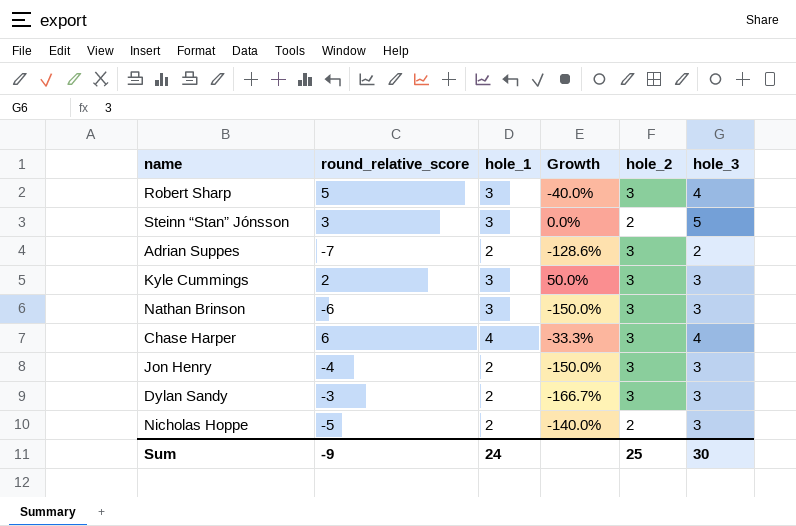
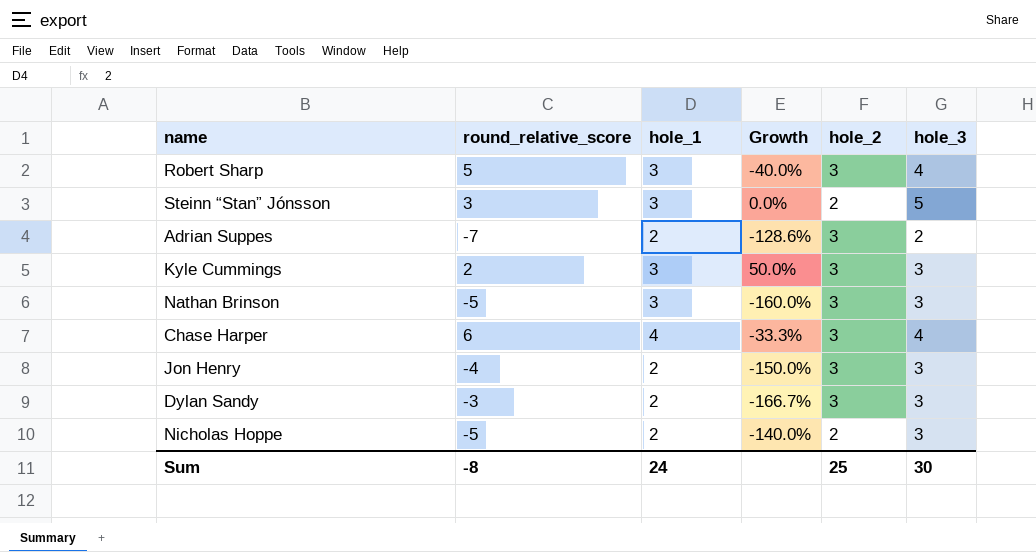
Nathan Brinson | round_relative_score: -6 -> -5
Nathan Brinson | Growth: -150.0% -> -160.0%
Sum | round_relative_score: -9 -> -8

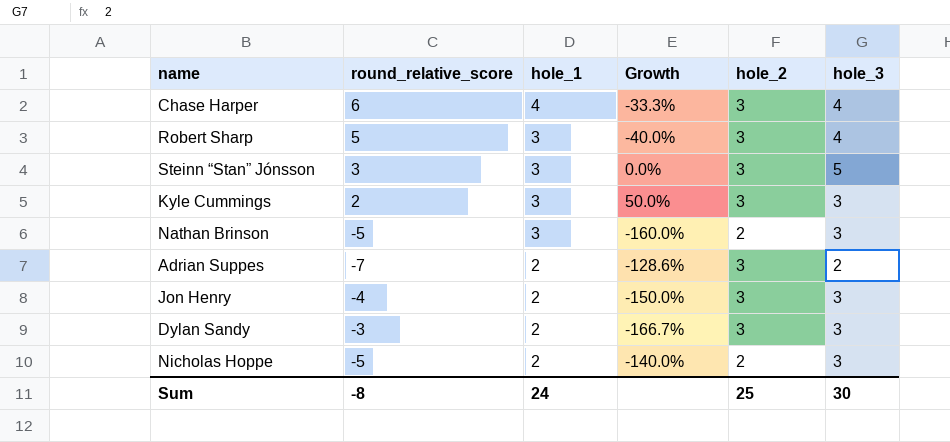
row order: none -> hole_1 descending
Steinn “Stan” Jónsson | hole_2: 2 -> 3
Nathan Brinson | hole_2: 3 -> 2

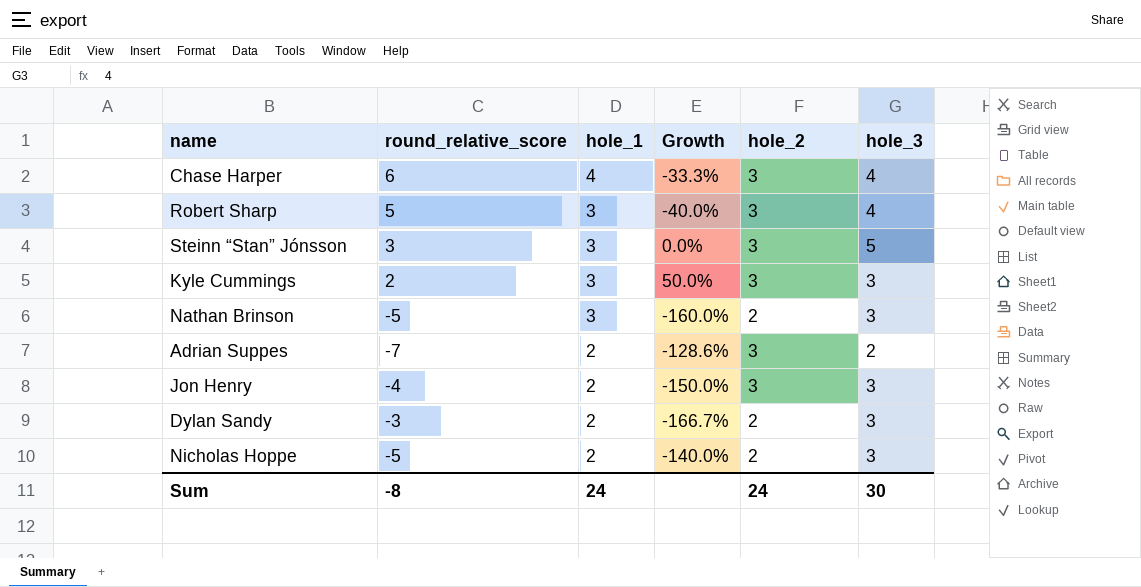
Dylan Sandy | hole_2: 3 -> 2
Sum | hole_2: 25 -> 24

